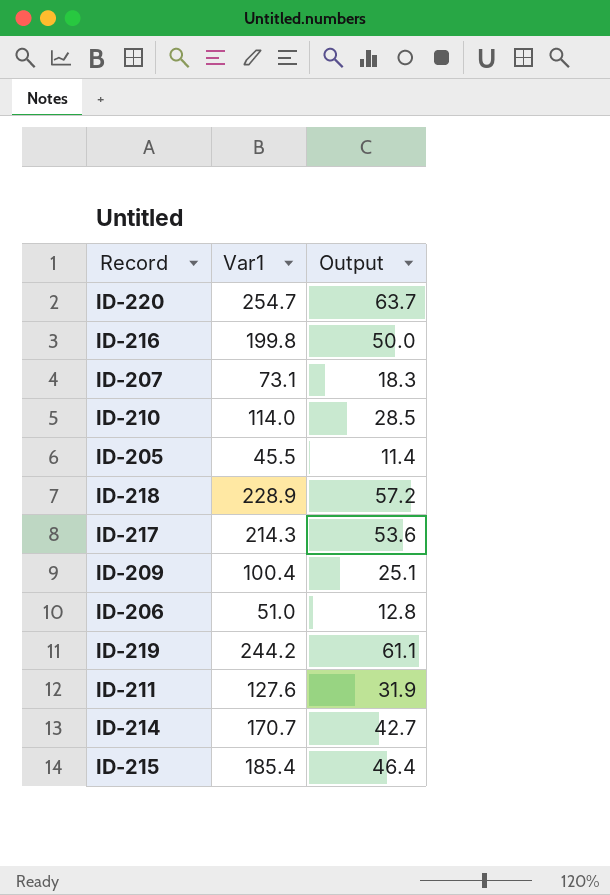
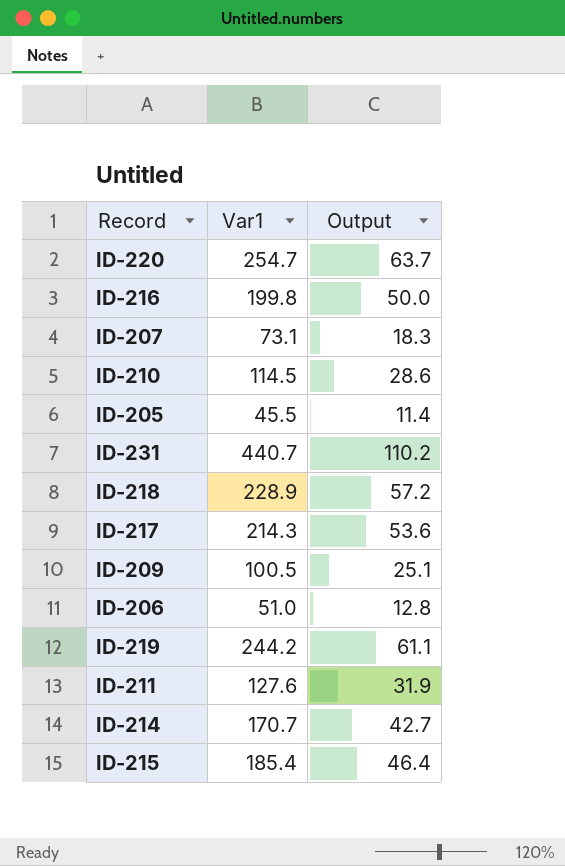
ID-210 | Var1: 114.0 -> 114.5
ID-210 | Output: 28.5 -> 28.6
row ID-231: none -> 440.7 | 110.2
ID-209 | Var1: 100.4 -> 100.5

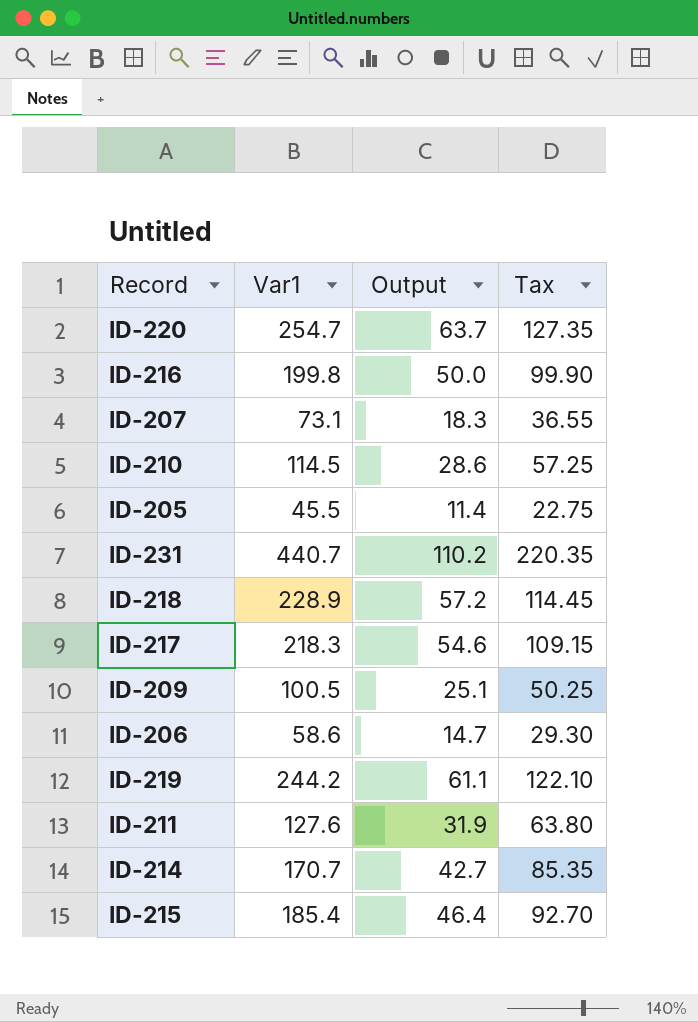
column Tax | formula: none -> [Var1] * 0.5
ID-217 | Var1: 214.3 -> 218.3
ID-217 | Output: 53.6 -> 54.6
ID-206 | Var1: 51.0 -> 58.6
ID-206 | Output: 12.8 -> 14.7

